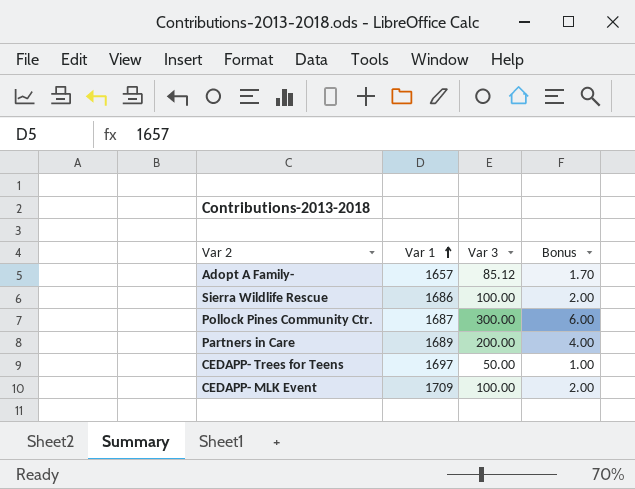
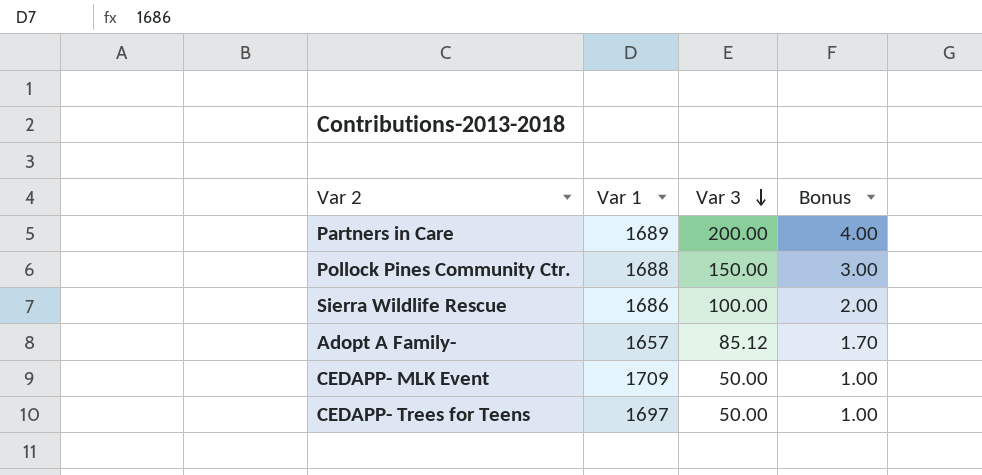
row order: Var 1 ascending -> Var 3 descending
Pollock Pines Community Ctr. | Var 1: 1687 -> 1688
Pollock Pines Community Ctr. | Var 3: 300.00 -> 150.00
Pollock Pines Community Ctr. | Bonus: 6.00 -> 3.00
CEDAPP- MLK Event | Var 3: 100.00 -> 50.00
CEDAPP- MLK Event | Bonus: 2.00 -> 1.00

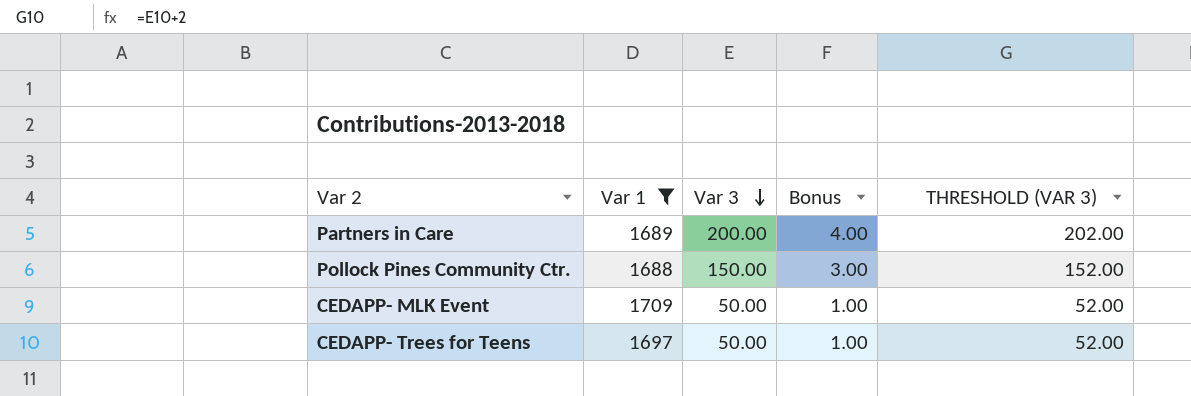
filter: none -> Var 1 >= 1688
column THRESHOLD (VAR 3) | formula: none -> [Var 3] + 2

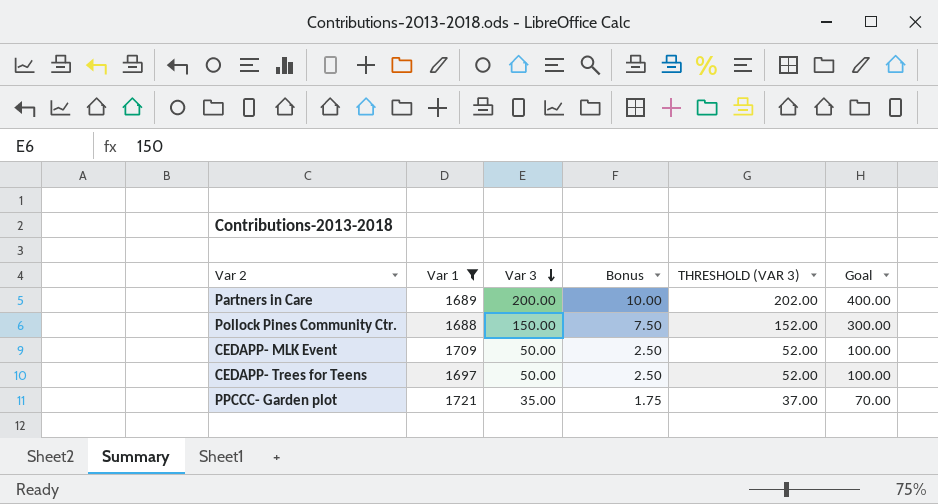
column Bonus | formula: [Var 3] * 0.02 -> [Var 3] * 0.05
column Goal | formula: none -> [Var 3] * 2
row PPCCC- Garden plot: none -> 1721 | 35.00 | 1.75 | 37.00 | 70.00

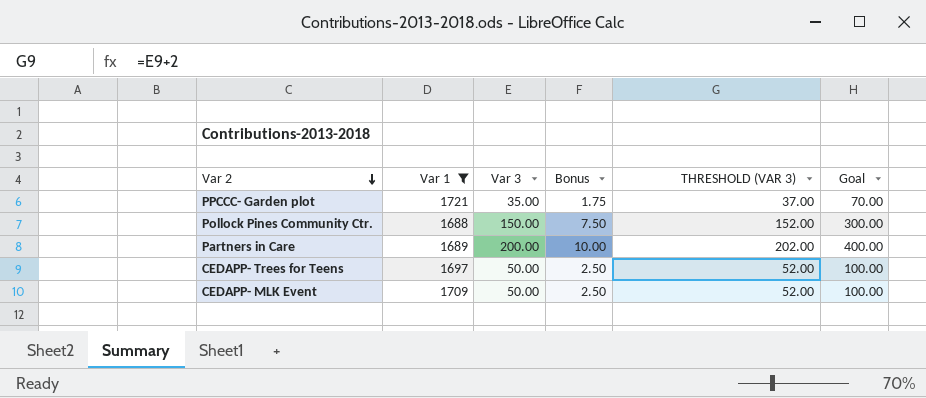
row order: Var 3 descending -> Var 2 descending

